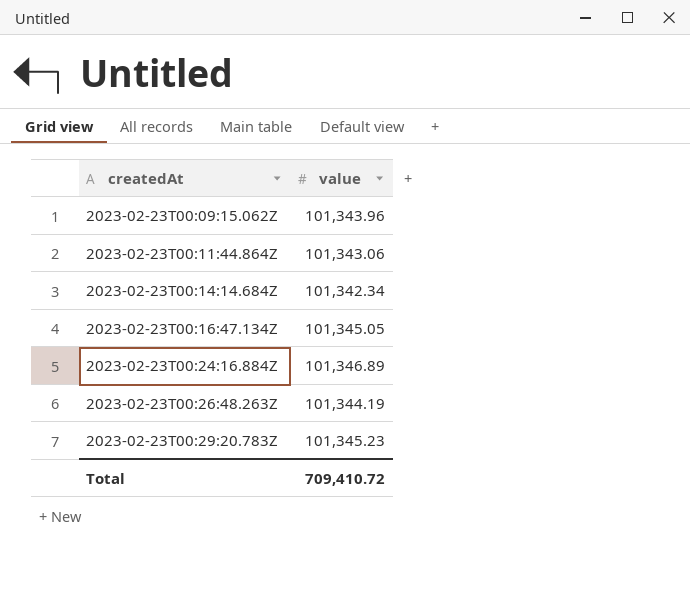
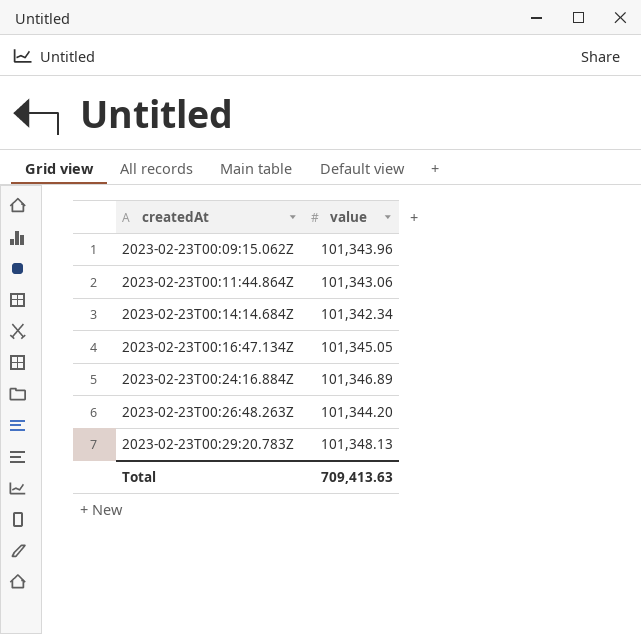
2023-02-23T00:26:48.263Z | value: 101,344.19 -> 101,344.20
2023-02-23T00:29:20.783Z | value: 101,345.23 -> 101,348.13
Total | value: 709,410.72 -> 709,413.63

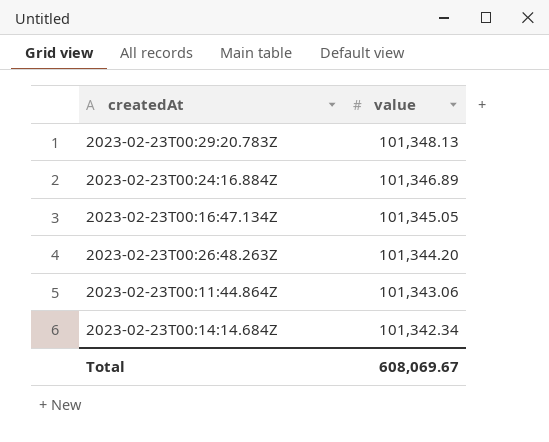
row order: createdAt ascending -> value descending
row 2023-02-23T00:09:15.062Z: 101,343.96 -> none
Total | value: 709,413.63 -> 608,069.67

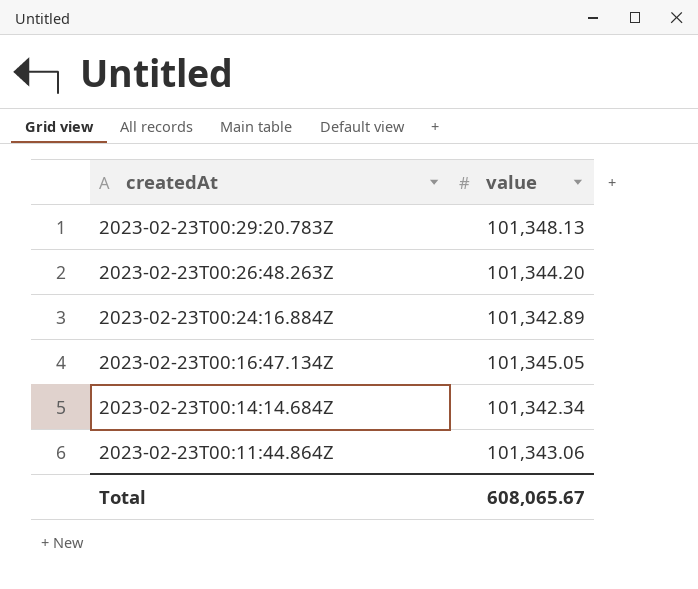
row order: value descending -> createdAt descending
2023-02-23T00:24:16.884Z | value: 101,346.89 -> 101,342.89
Total | value: 608,069.67 -> 608,065.67

